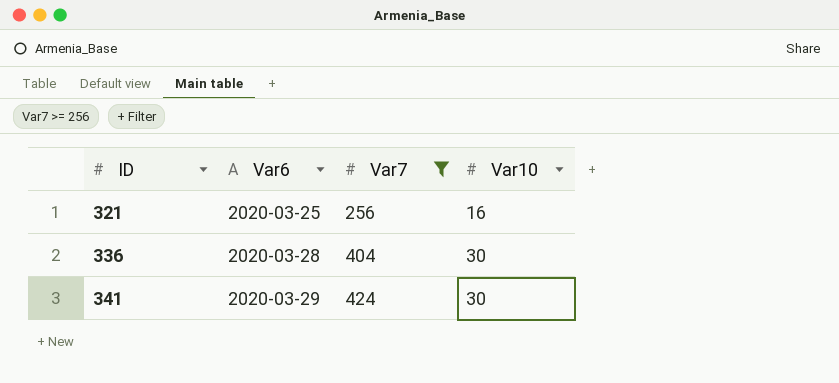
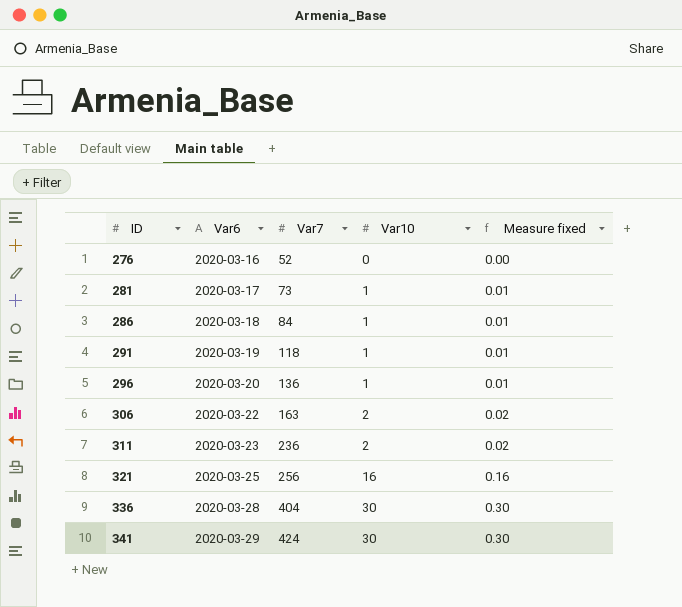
filter: Var7 >= 256 -> none
column Measure fixed | formula: none -> [Var10] * 0.01

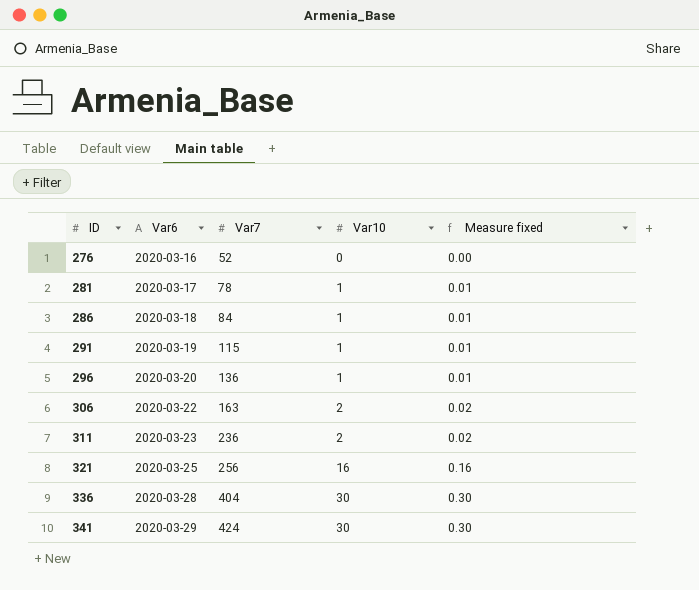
281 | Var7: 73 -> 78
291 | Var7: 118 -> 115

